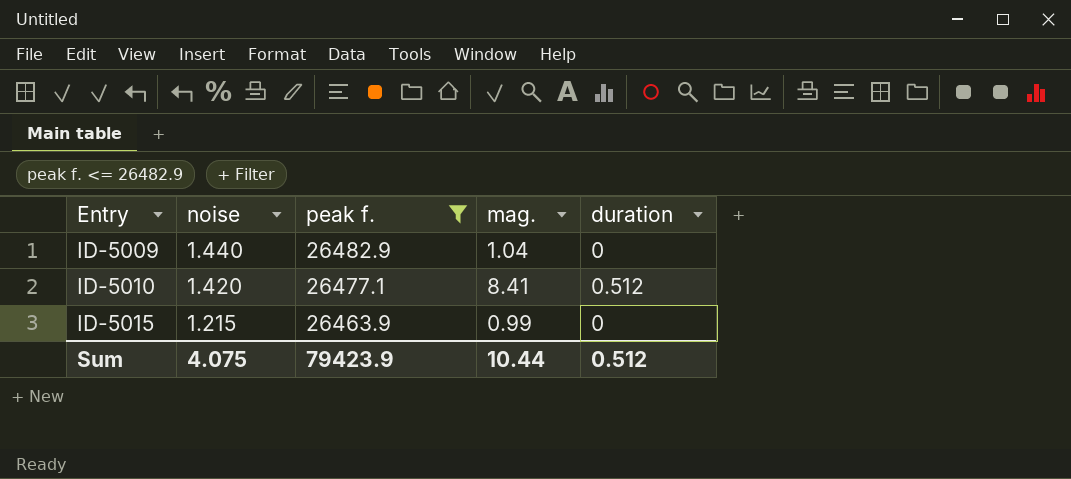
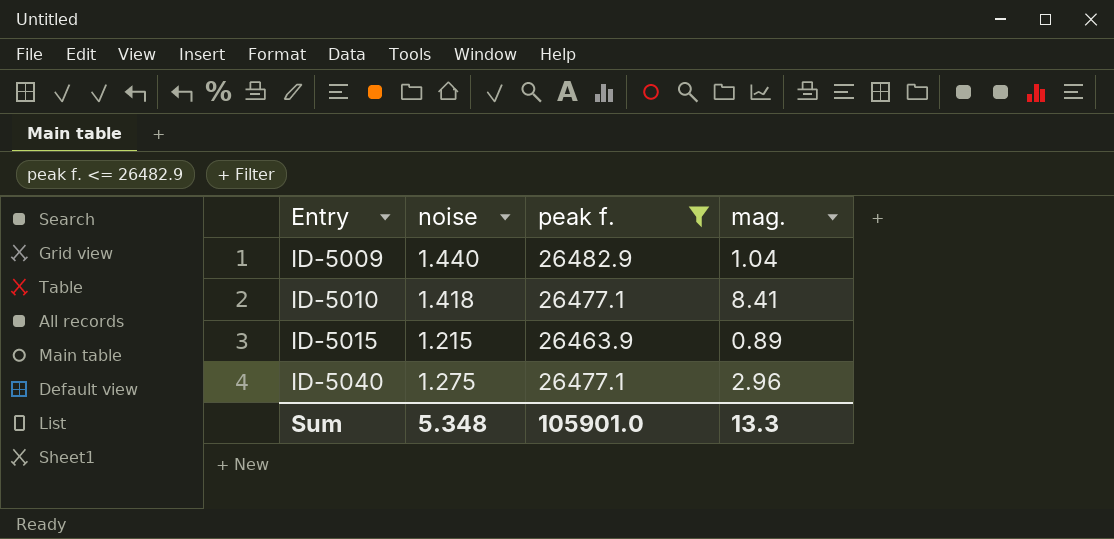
column duration | position: 5 -> none
ID-5010 | noise: 1.420 -> 1.418
ID-5015 | mag.: 0.99 -> 0.89
row ID-5040: none -> 1.275 | 26477.1 | 2.96
Sum | noise: 4.075 -> 5.348
Sum | peak f.: 79423.9 -> 105901.0
Sum | mag.: 10.44 -> 13.3

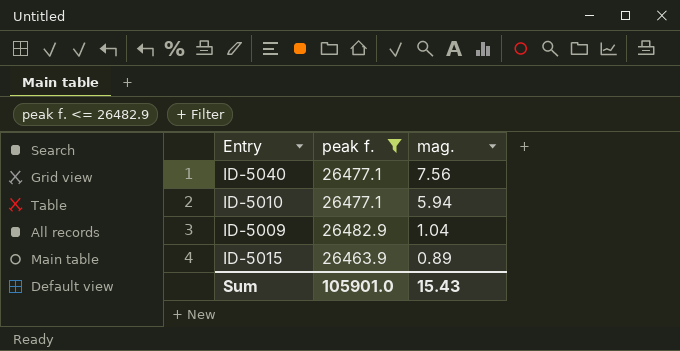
row order: Entry ascending -> mag. descending
column noise | position: 2 -> none
ID-5040 | mag.: 2.96 -> 7.56
ID-5010 | mag.: 8.41 -> 5.94
Sum | mag.: 13.3 -> 15.43

